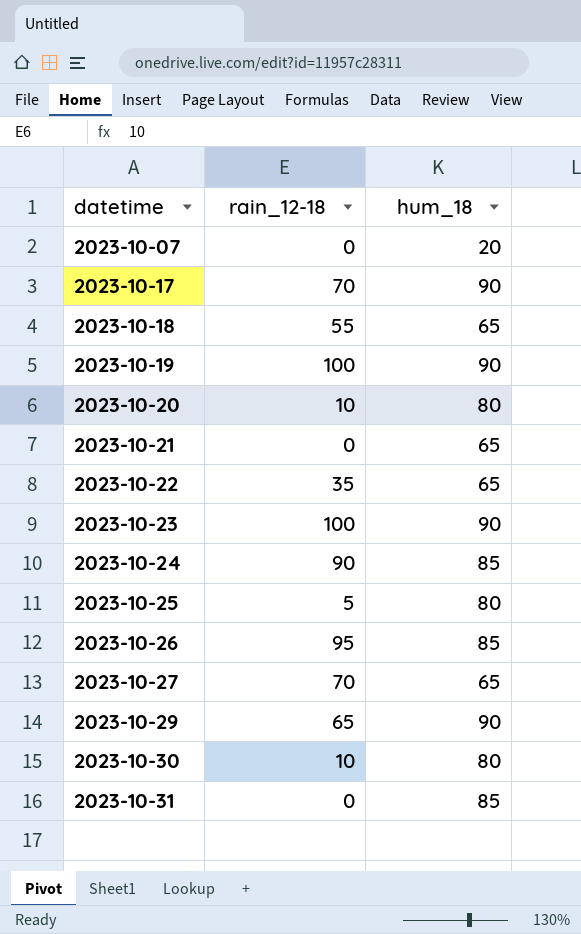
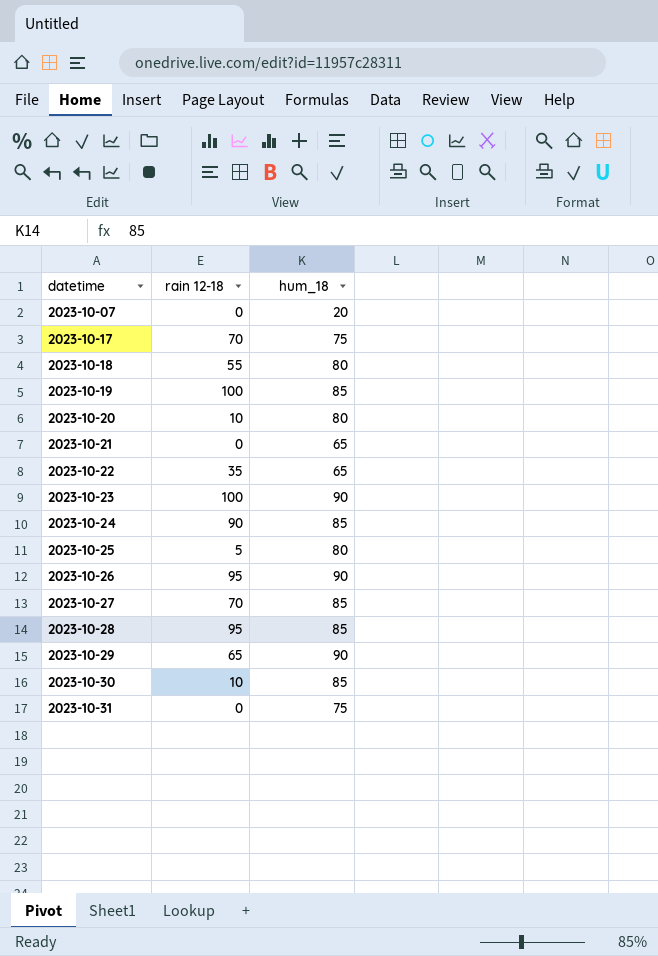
column name: rain_12-18 -> rain 12-18
2023-10-17 | hum_18: 90 -> 75
2023-10-18 | hum_18: 65 -> 80
2023-10-19 | hum_18: 90 -> 85
2023-10-26 | hum_18: 85 -> 90
2023-10-27 | hum_18: 65 -> 85
row 2023-10-28: none -> 95 | 85
2023-10-30 | hum_18: 80 -> 85
2023-10-31 | hum_18: 85 -> 75

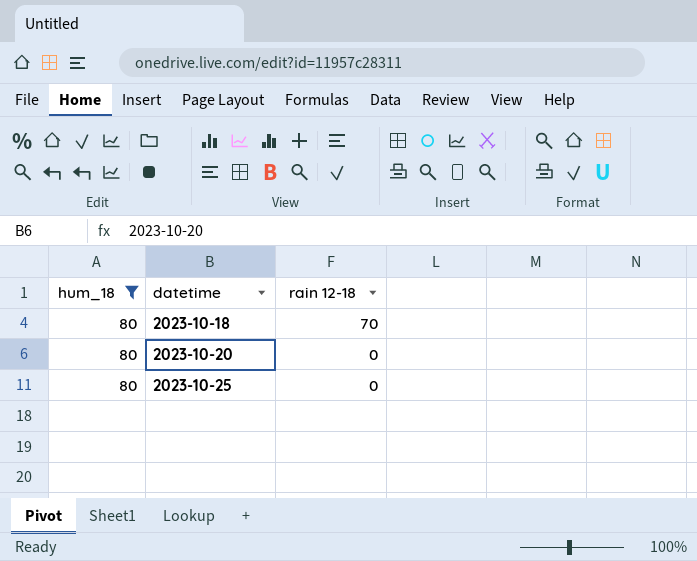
filter: none -> hum_18 = 80
column hum_18 | position: 3 -> 1
2023-10-18 | rain 12-18: 55 -> 70
2023-10-20 | rain 12-18: 10 -> 0
2023-10-25 | rain 12-18: 5 -> 0

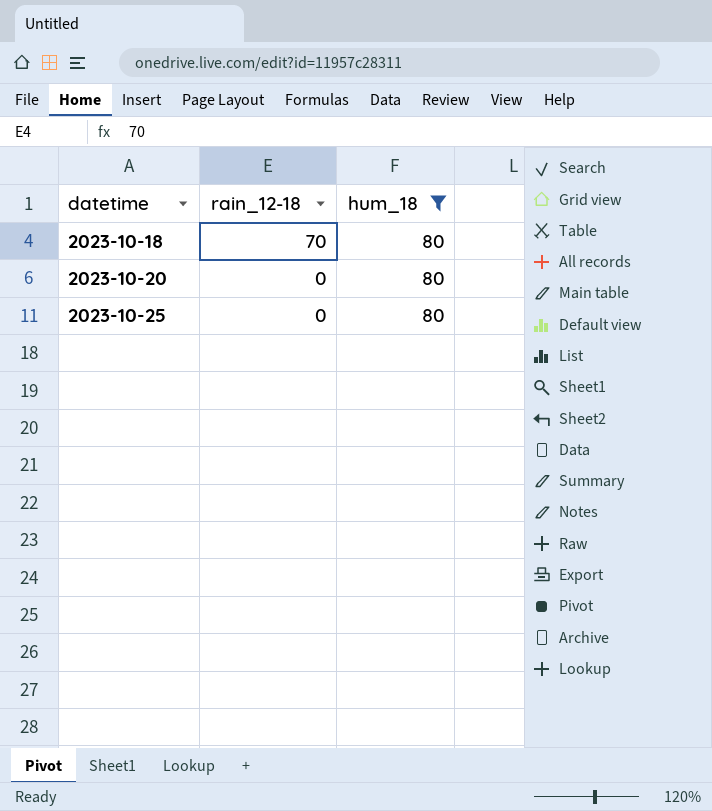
column name: rain 12-18 -> rain_12-18
column hum_18 | position: 1 -> 3

